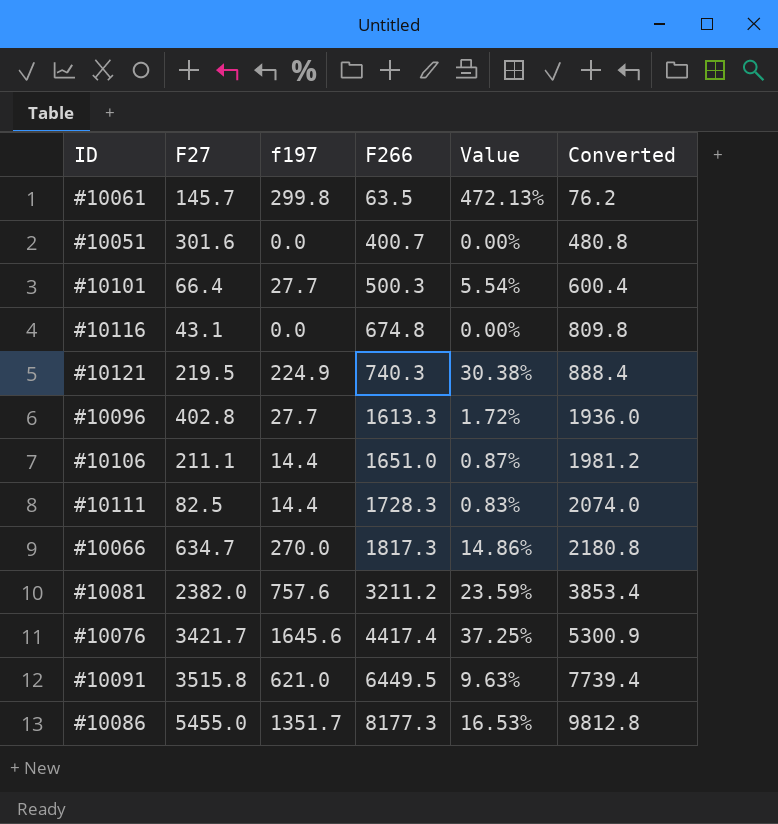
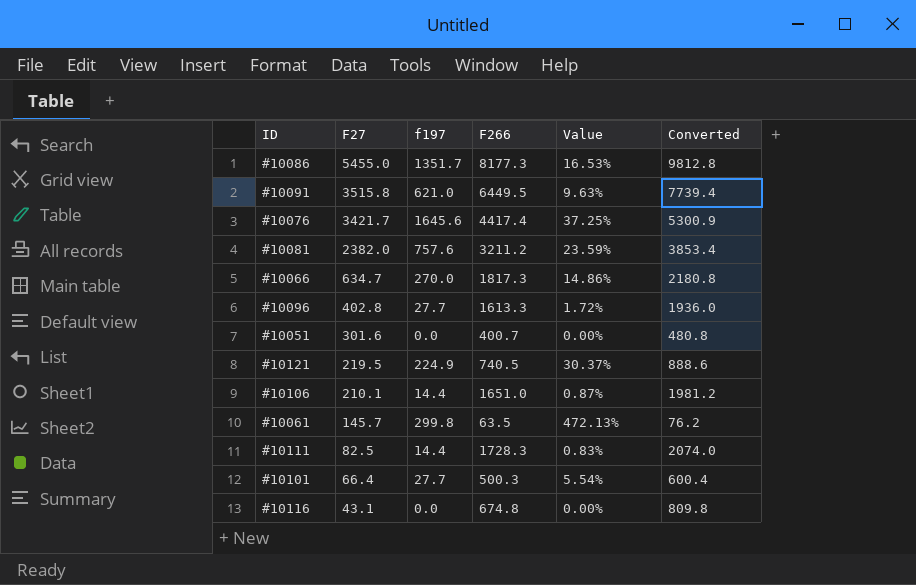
row order: F266 ascending -> F27 descending
#10121 | F266: 740.3 -> 740.5
#10121 | Value: 30.38% -> 30.37%
#10121 | Converted: 888.4 -> 888.6
#10106 | F27: 211.1 -> 210.1

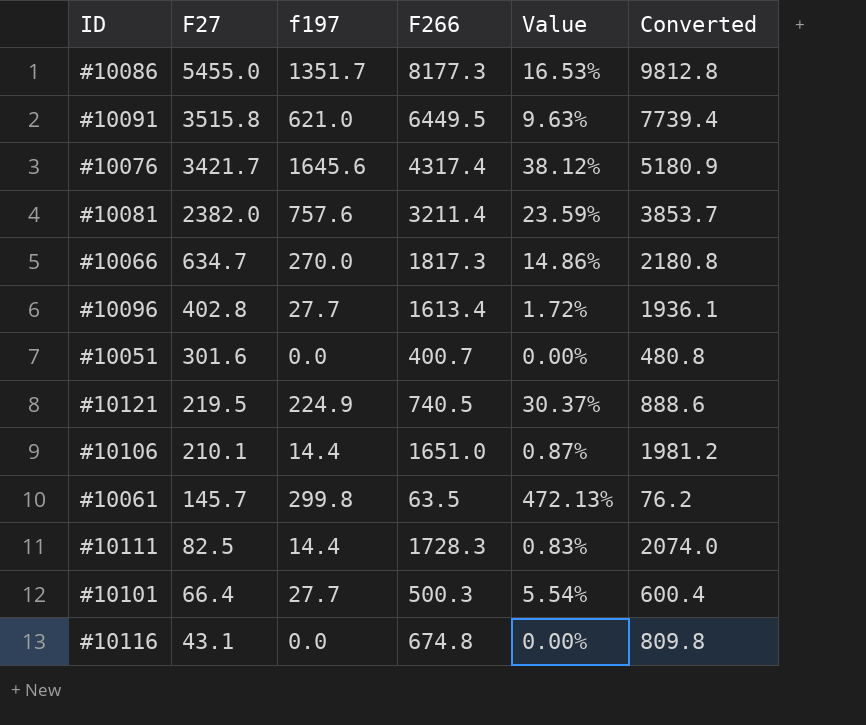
#10076 | F266: 4417.4 -> 4317.4
#10076 | Value: 37.25% -> 38.12%
#10076 | Converted: 5300.9 -> 5180.9
#10081 | F266: 3211.2 -> 3211.4
#10081 | Converted: 3853.4 -> 3853.7
#10096 | F266: 1613.3 -> 1613.4
#10096 | Converted: 1936.0 -> 1936.1

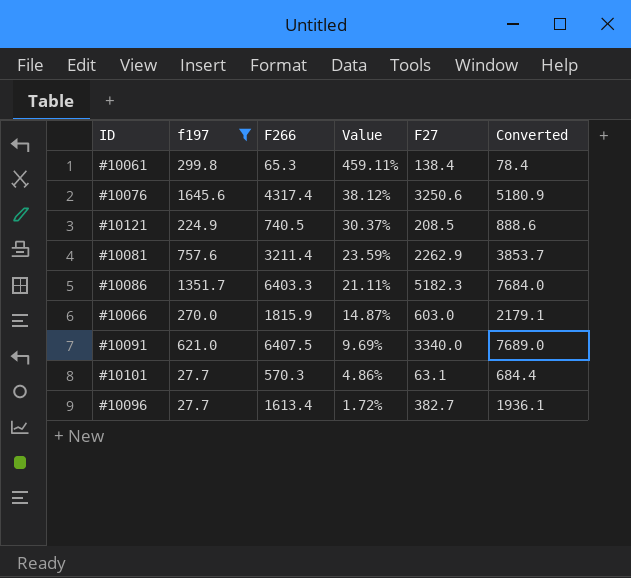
filter: none -> f197 >= 27.7
row order: F27 descending -> Value descending
column F27 | position: 2 -> 5
#10061 | F266: 63.5 -> 65.3
#10061 | Value: 472.13% -> 459.11%
#10061 | F27: 145.7 -> 138.4
#10061 | Converted: 76.2 -> 78.4
#10076 | F27: 3421.7 -> 3250.6
#10121 | F27: 219.5 -> 208.5
#10081 | F27: 2382.0 -> 2262.9
#10086 | F266: 8177.3 -> 6403.3
#10086 | Value: 16.53% -> 21.11%
#10086 | F27: 5455.0 -> 5182.3
#10086 | Converted: 9812.8 -> 7684.0
#10066 | F266: 1817.3 -> 1815.9
#10066 | Value: 14.86% -> 14.87%
#10066 | F27: 634.7 -> 603.0
#10066 | Converted: 2180.8 -> 2179.1
#10091 | F266: 6449.5 -> 6407.5
#10091 | Value: 9.63% -> 9.69%
#10091 | F27: 3515.8 -> 3340.0
#10091 | Converted: 7739.4 -> 7689.0
#10101 | F266: 500.3 -> 570.3
#10101 | Value: 5.54% -> 4.86%
#10101 | F27: 66.4 -> 63.1
#10101 | Converted: 600.4 -> 684.4
#10096 | F27: 402.8 -> 382.7

